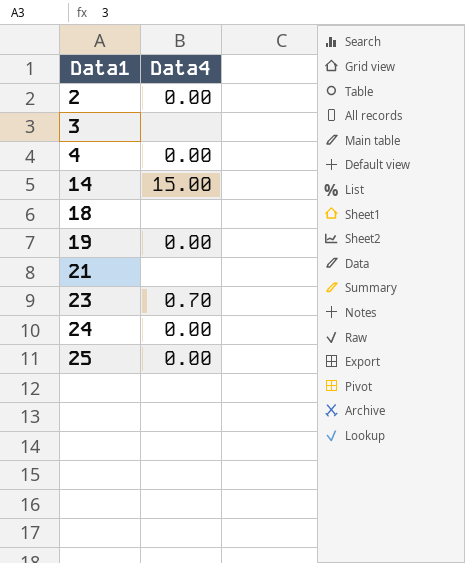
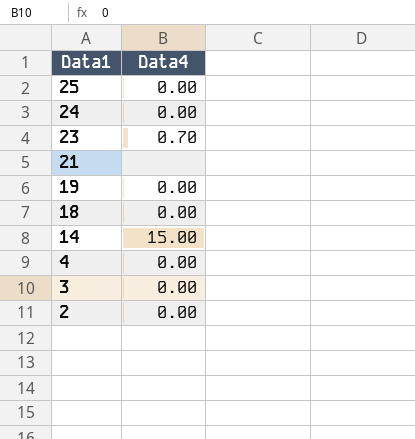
row order: Data1 ascending -> Data1 descending
18 | Data4: none -> 0.00
3 | Data4: none -> 0.00

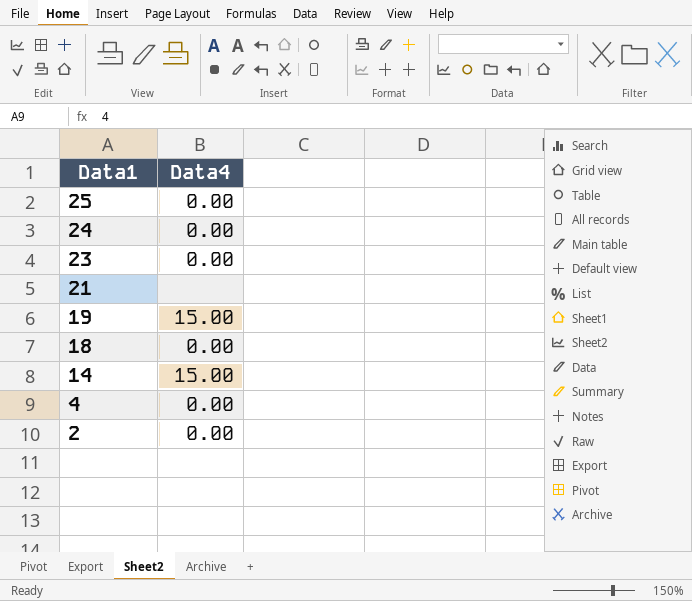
row 3: 0.00 -> none
23 | Data4: 0.70 -> 0.00
19 | Data4: 0.00 -> 15.00

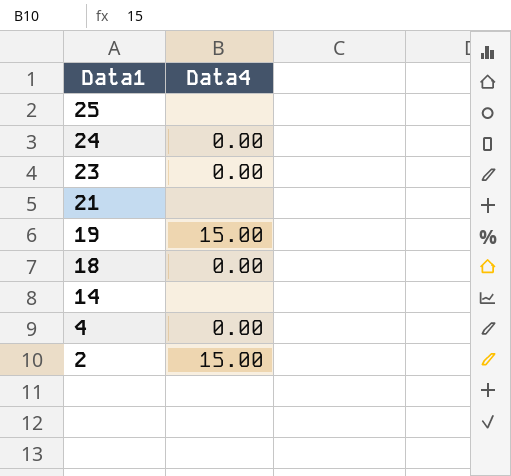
25 | Data4: 0.00 -> none
14 | Data4: 15.00 -> none
2 | Data4: 0.00 -> 15.00

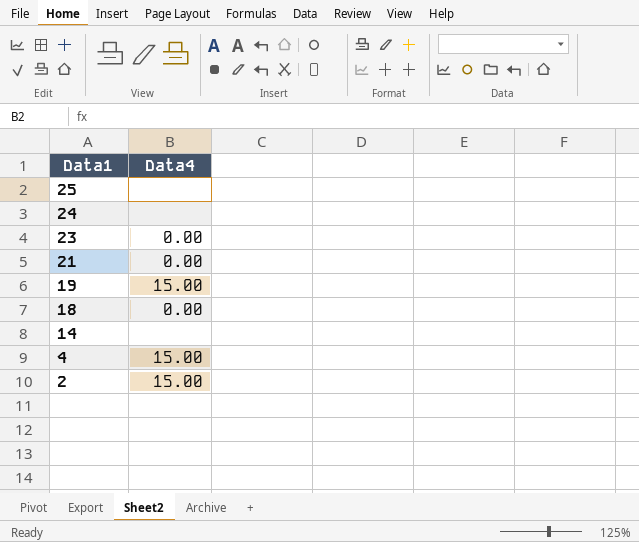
24 | Data4: 0.00 -> none
21 | Data4: none -> 0.00
4 | Data4: 0.00 -> 15.00

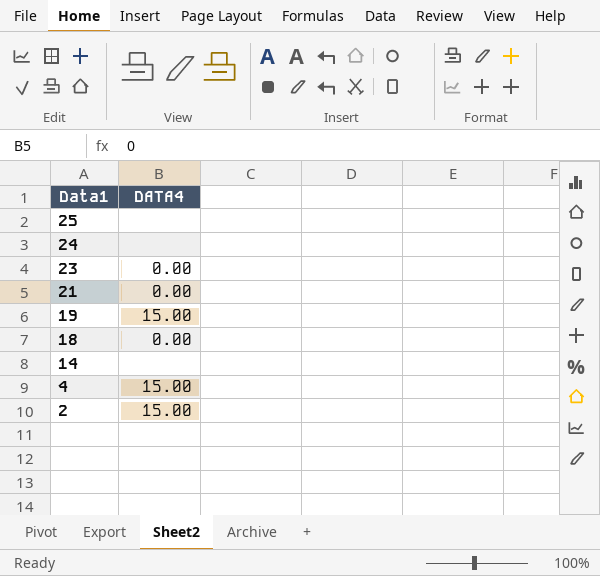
column name: Data4 -> DATA4

